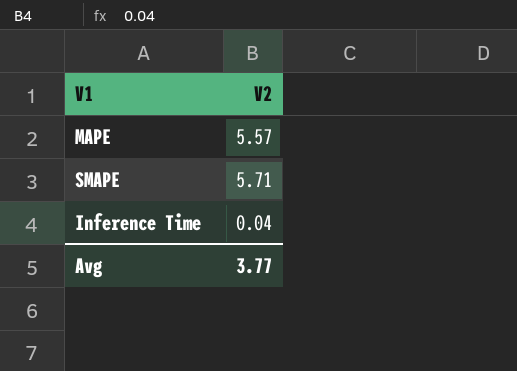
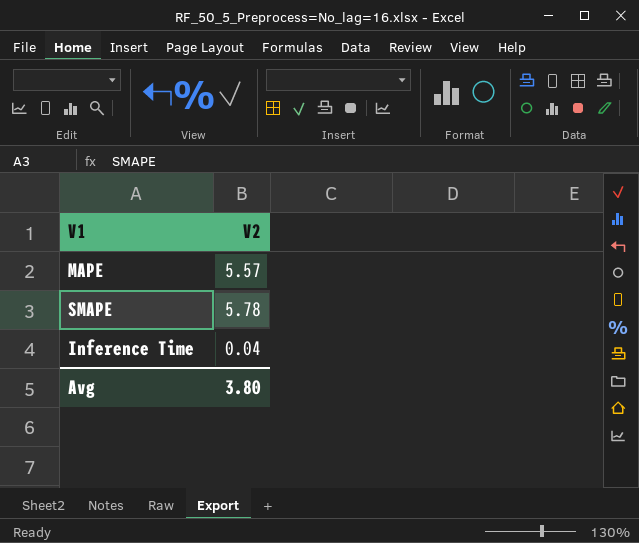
SMAPE | V2: 5.71 -> 5.78
Avg | V2: 3.77 -> 3.80

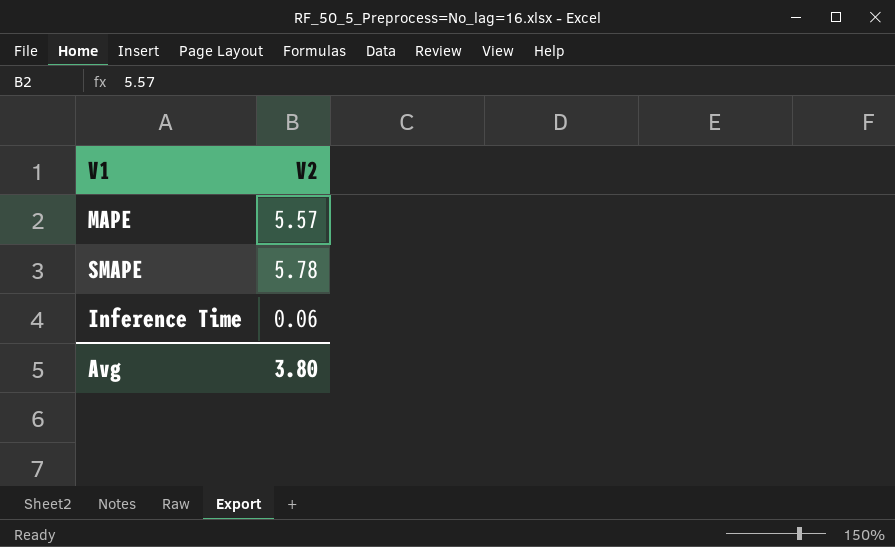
Inference Time | V2: 0.04 -> 0.06

